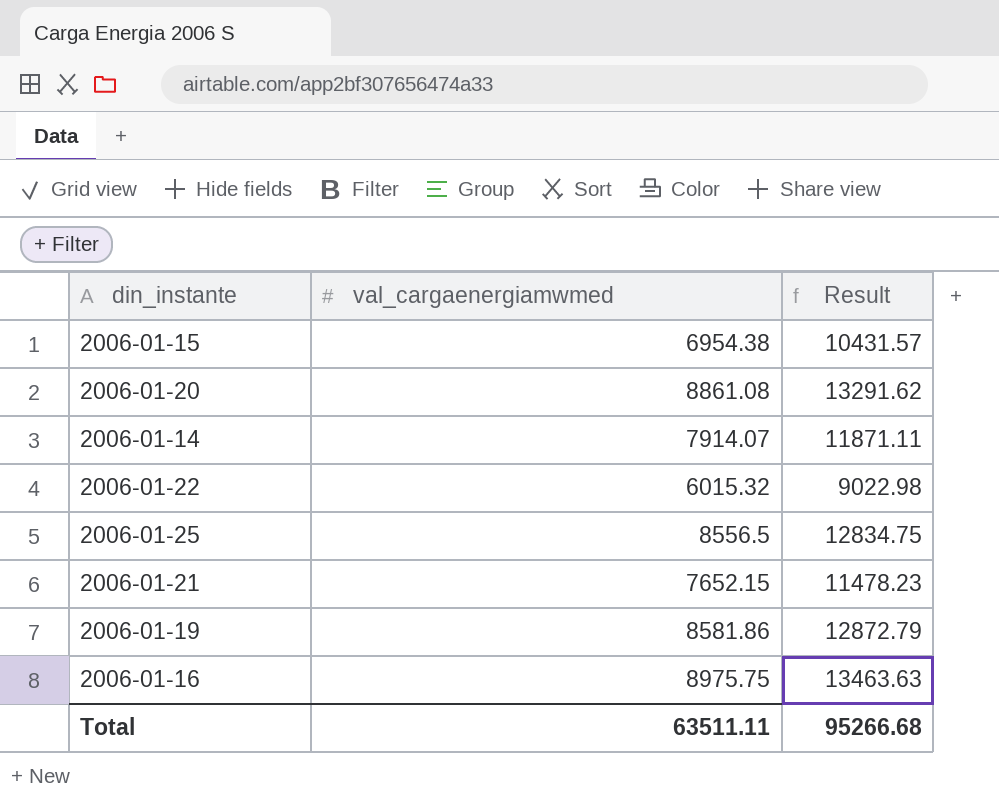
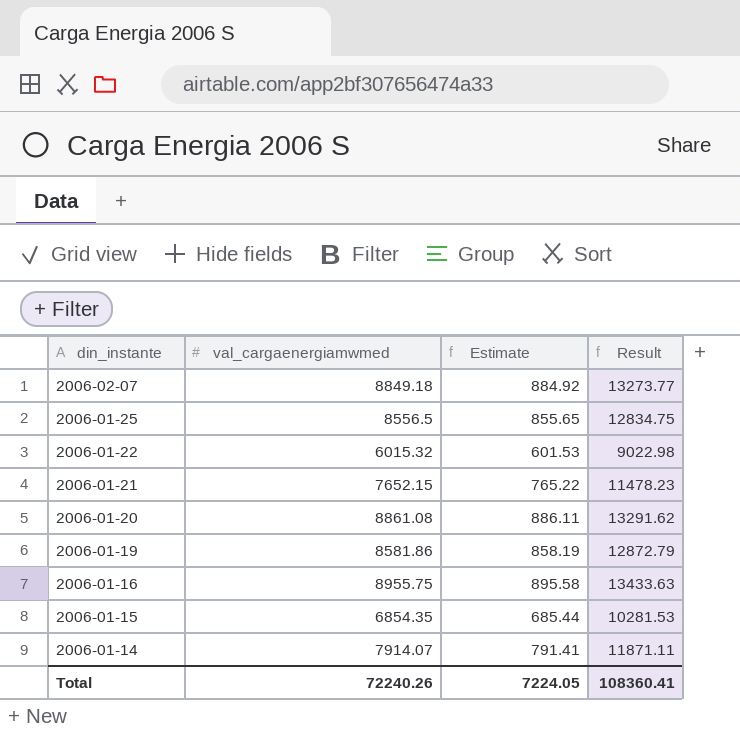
row order: none -> din_instante descending
column Estimate | formula: none -> [val_cargaenergiamwmed] * 0.1
row 2006-02-07: none -> 8849.18 | 884.92 | 13273.77
2006-01-16 | val_cargaenergiamwmed: 8975.75 -> 8955.75
2006-01-16 | Result: 13463.63 -> 13433.63
2006-01-15 | val_cargaenergiamwmed: 6954.38 -> 6854.35
2006-01-15 | Result: 10431.57 -> 10281.53
Total | val_cargaenergiamwmed: 63511.11 -> 72240.26
Total | Result: 95266.68 -> 108360.41

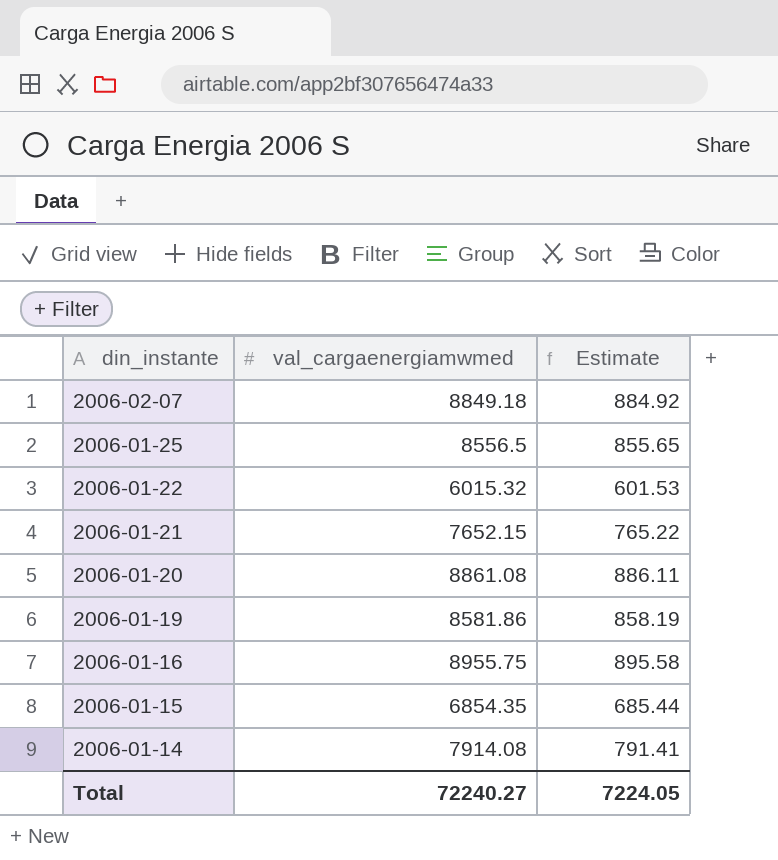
column Result | formula: [val_cargaenergiamwmed] * 1.5 -> none
2006-01-14 | val_cargaenergiamwmed: 7914.07 -> 7914.08
Total | val_cargaenergiamwmed: 72240.26 -> 72240.27

